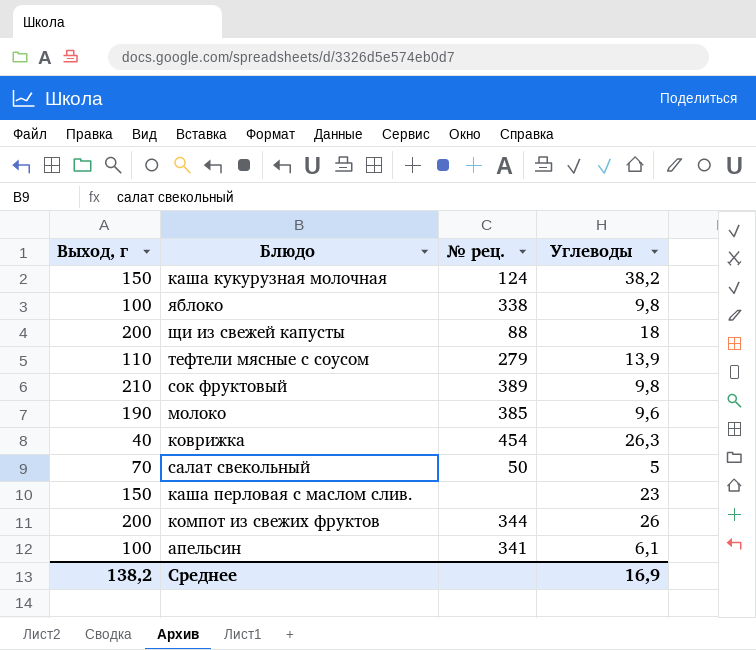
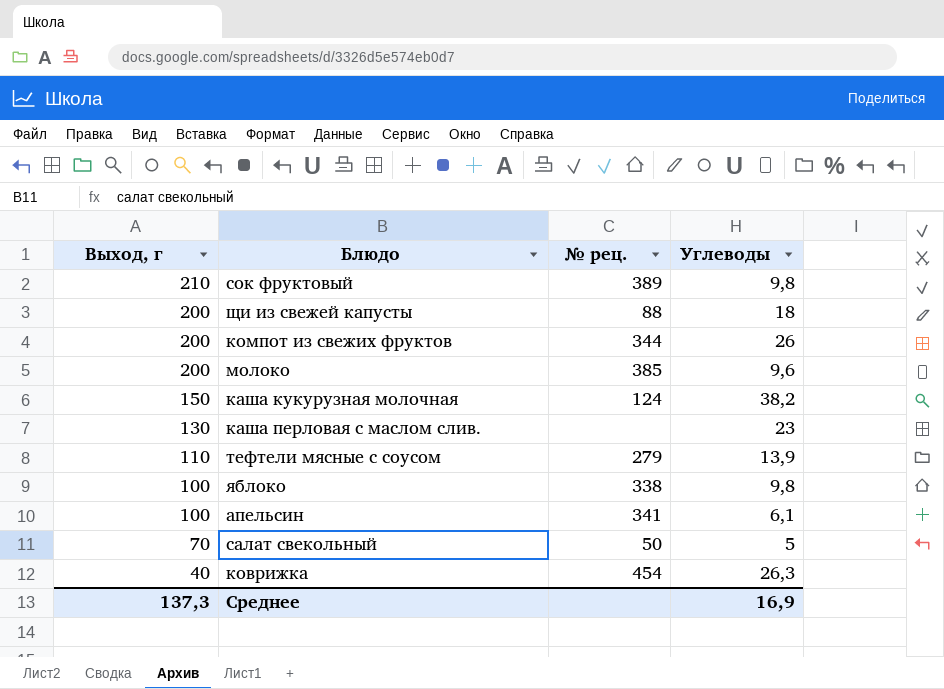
row order: none -> Выход, г descending
молоко | Выход, г: 190 -> 200
каша перловая с маслом слив. | Выход, г: 150 -> 130
Среднее | Выход, г: 138,2 -> 137,3

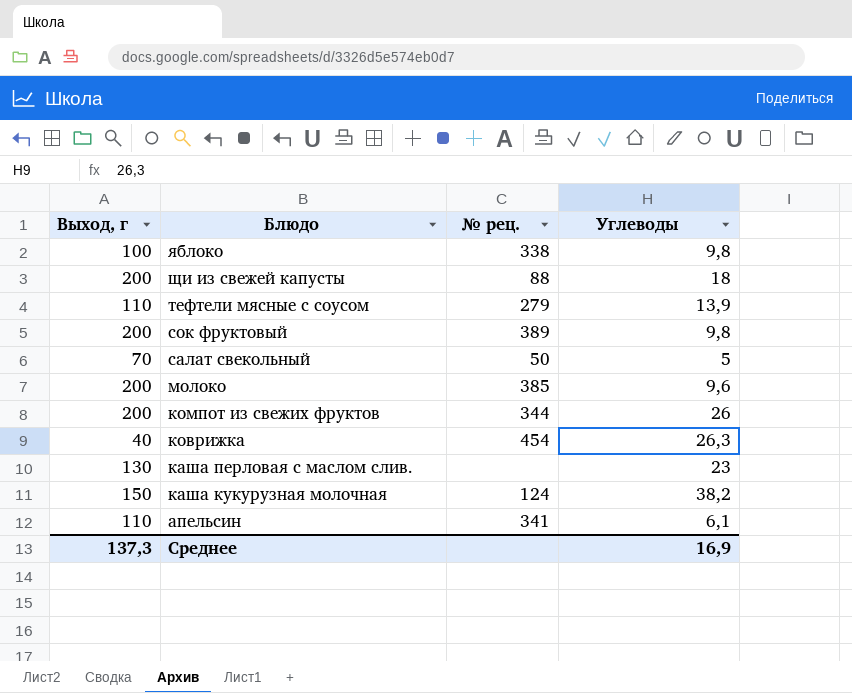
row order: Выход, г descending -> Блюдо descending
сок фруктовый | Выход, г: 210 -> 200
апельсин | Выход, г: 100 -> 110

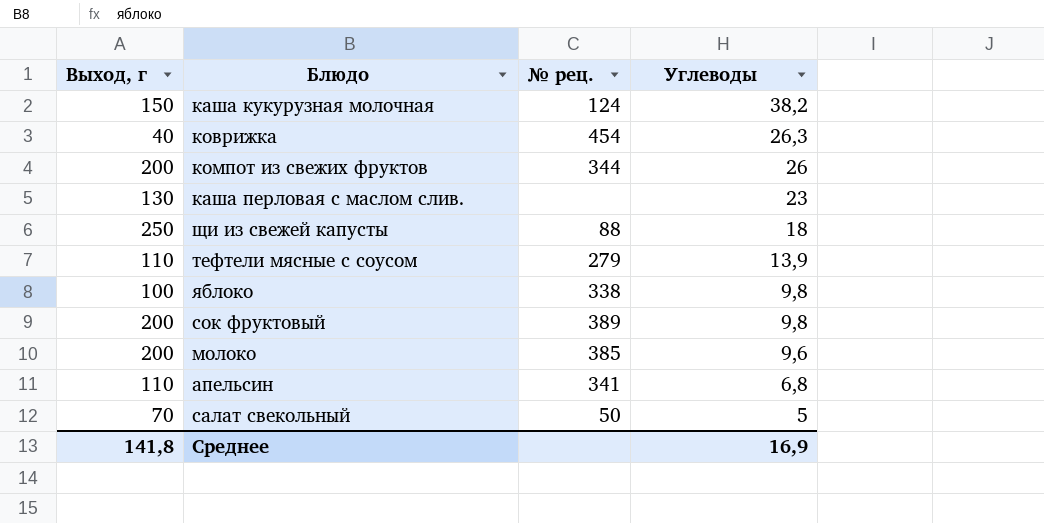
row order: Блюдо descending -> Углеводы descending
щи из свежей капусты | Выход, г: 200 -> 250
апельсин | Углеводы: 6,1 -> 6,8
Среднее | Выход, г: 137,3 -> 141,8

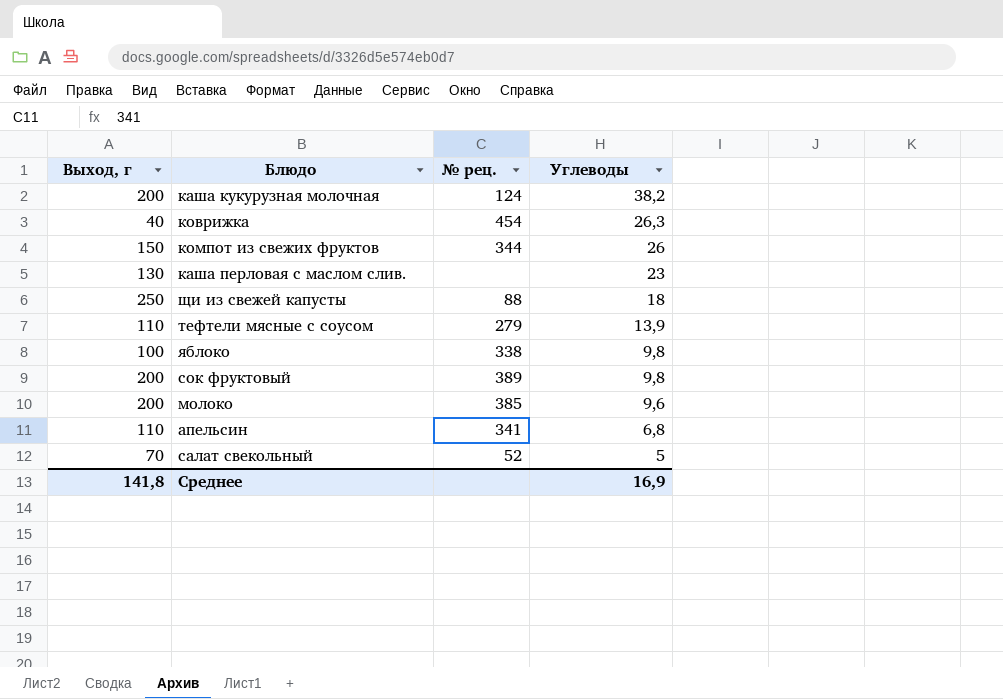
каша кукурузная молочная | Выход, г: 150 -> 200
компот из свежих фруктов | Выход, г: 200 -> 150
салат свекольный | № рец.: 50 -> 52

